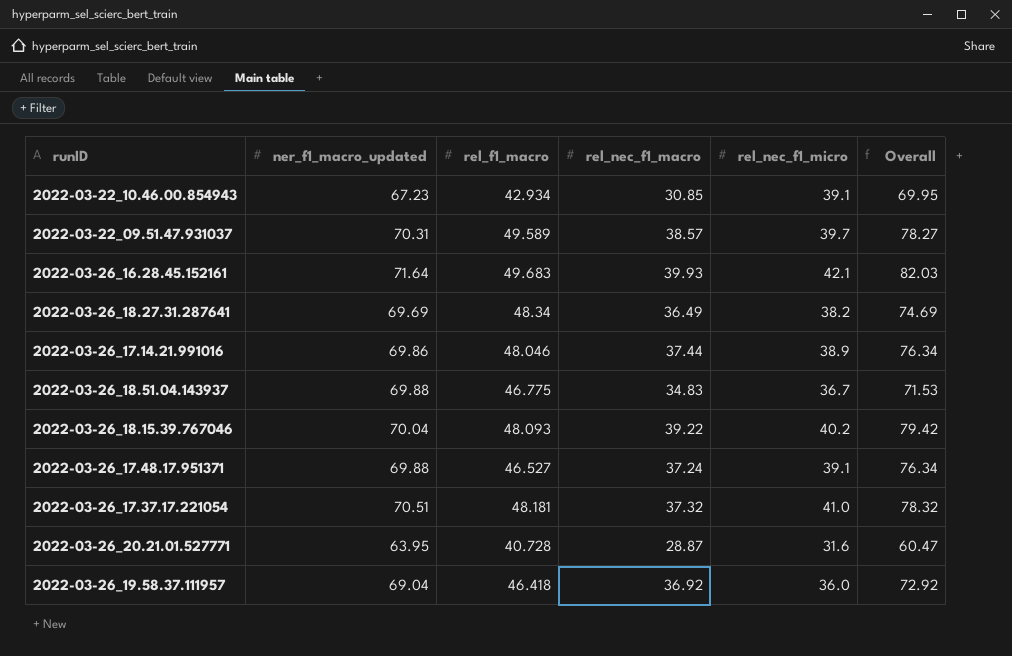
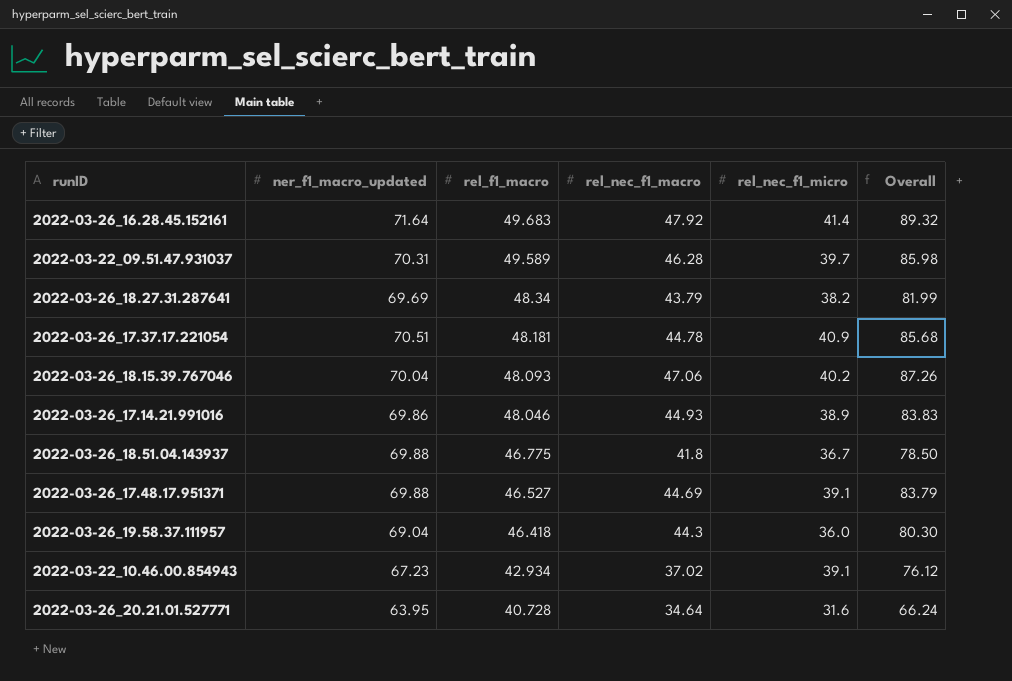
row order: none -> rel_f1_macro descending
2022-03-26_16.28.45.152161 | rel_nec_f1_macro: 39.93 -> 47.92
2022-03-26_16.28.45.152161 | rel_nec_f1_micro: 42.1 -> 41.4
2022-03-26_16.28.45.152161 | Overall: 82.03 -> 89.32
2022-03-22_09.51.47.931037 | rel_nec_f1_macro: 38.57 -> 46.28
2022-03-22_09.51.47.931037 | Overall: 78.27 -> 85.98
2022-03-26_18.27.31.287641 | rel_nec_f1_macro: 36.49 -> 43.79
2022-03-26_18.27.31.287641 | Overall: 74.69 -> 81.99
2022-03-26_17.37.17.221054 | rel_nec_f1_macro: 37.32 -> 44.78
2022-03-26_17.37.17.221054 | rel_nec_f1_micro: 41.0 -> 40.9
2022-03-26_17.37.17.221054 | Overall: 78.32 -> 85.68
2022-03-26_18.15.39.767046 | rel_nec_f1_macro: 39.22 -> 47.06
2022-03-26_18.15.39.767046 | Overall: 79.42 -> 87.26
2022-03-26_17.14.21.991016 | rel_nec_f1_macro: 37.44 -> 44.93
2022-03-26_17.14.21.991016 | Overall: 76.34 -> 83.83
2022-03-26_18.51.04.143937 | rel_nec_f1_macro: 34.83 -> 41.8
2022-03-26_18.51.04.143937 | Overall: 71.53 -> 78.50
2022-03-26_17.48.17.951371 | rel_nec_f1_macro: 37.24 -> 44.69
2022-03-26_17.48.17.951371 | Overall: 76.34 -> 83.79
2022-03-26_19.58.37.111957 | rel_nec_f1_macro: 36.92 -> 44.3
2022-03-26_19.58.37.111957 | Overall: 72.92 -> 80.30
2022-03-22_10.46.00.854943 | rel_nec_f1_macro: 30.85 -> 37.02
2022-03-22_10.46.00.854943 | Overall: 69.95 -> 76.12
2022-03-26_20.21.01.527771 | rel_nec_f1_macro: 28.87 -> 34.64
2022-03-26_20.21.01.527771 | Overall: 60.47 -> 66.24

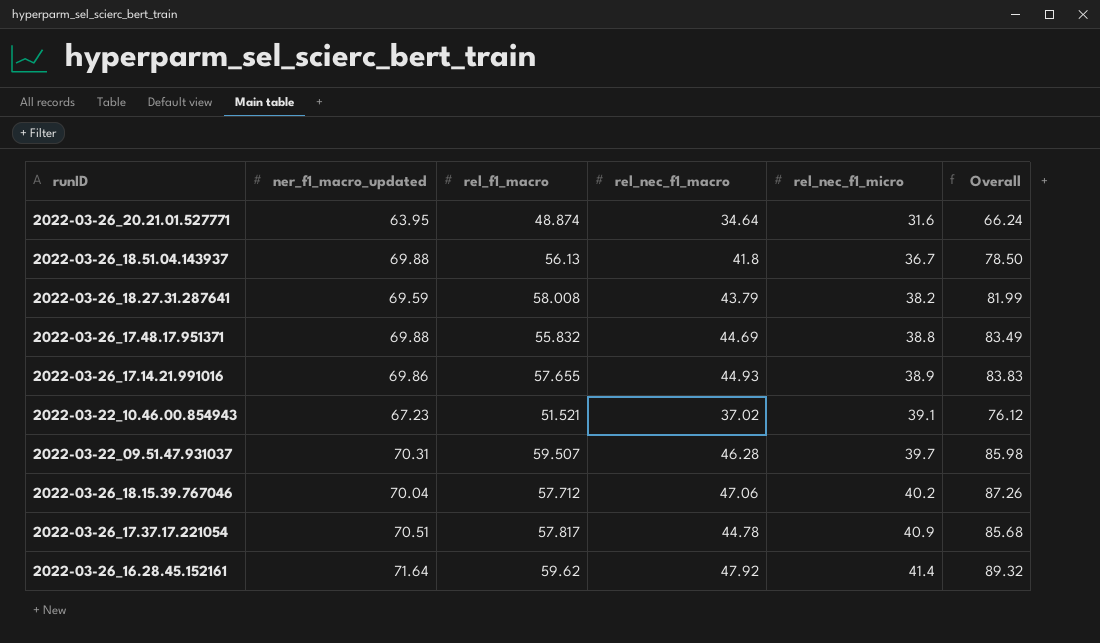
row order: rel_f1_macro descending -> rel_nec_f1_micro ascending
row 2022-03-26_19.58.37.111957: 69.04 | 46.418 | 44.3 | 36.0 | 80.30 -> none
2022-03-26_20.21.01.527771 | rel_f1_macro: 40.728 -> 48.874
2022-03-26_18.51.04.143937 | rel_f1_macro: 46.775 -> 56.13
2022-03-26_18.27.31.287641 | ner_f1_macro_updated: 69.69 -> 69.59
2022-03-26_18.27.31.287641 | rel_f1_macro: 48.34 -> 58.008
2022-03-26_17.48.17.951371 | rel_f1_macro: 46.527 -> 55.832
2022-03-26_17.48.17.951371 | rel_nec_f1_micro: 39.1 -> 38.8
2022-03-26_17.48.17.951371 | Overall: 83.79 -> 83.49
2022-03-26_17.14.21.991016 | rel_f1_macro: 48.046 -> 57.655
2022-03-22_10.46.00.854943 | rel_f1_macro: 42.934 -> 51.521
2022-03-22_09.51.47.931037 | rel_f1_macro: 49.589 -> 59.507
2022-03-26_18.15.39.767046 | rel_f1_macro: 48.093 -> 57.712
2022-03-26_17.37.17.221054 | rel_f1_macro: 48.181 -> 57.817
2022-03-26_16.28.45.152161 | rel_f1_macro: 49.683 -> 59.62

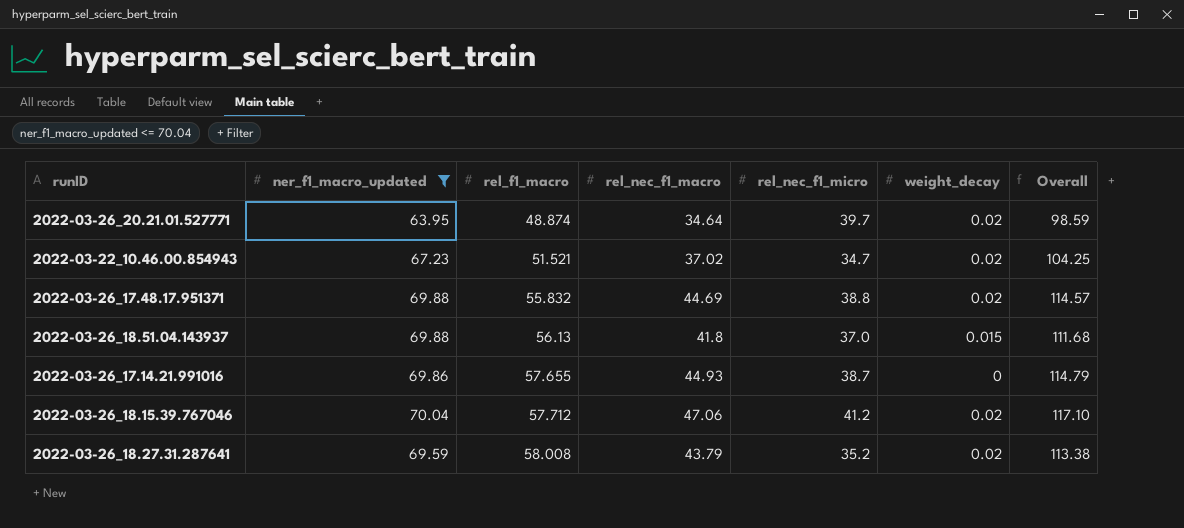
filter: none -> ner_f1_macro_updated <= 70.04
row order: rel_nec_f1_micro ascending -> rel_f1_macro ascending
column weight_decay | position: none -> 6
column Overall | formula: [rel_nec_f1_macro] + [rel_nec_f1_micro] -> [ner_f1_macro_updated] + [rel_nec_f1_macro]
2022-03-26_20.21.01.527771 | rel_nec_f1_micro: 31.6 -> 39.7
2022-03-22_10.46.00.854943 | rel_nec_f1_micro: 39.1 -> 34.7
2022-03-26_18.51.04.143937 | rel_nec_f1_micro: 36.7 -> 37.0
2022-03-26_17.14.21.991016 | rel_nec_f1_micro: 38.9 -> 38.7
2022-03-26_18.15.39.767046 | rel_nec_f1_micro: 40.2 -> 41.2
2022-03-26_18.27.31.287641 | rel_nec_f1_micro: 38.2 -> 35.2

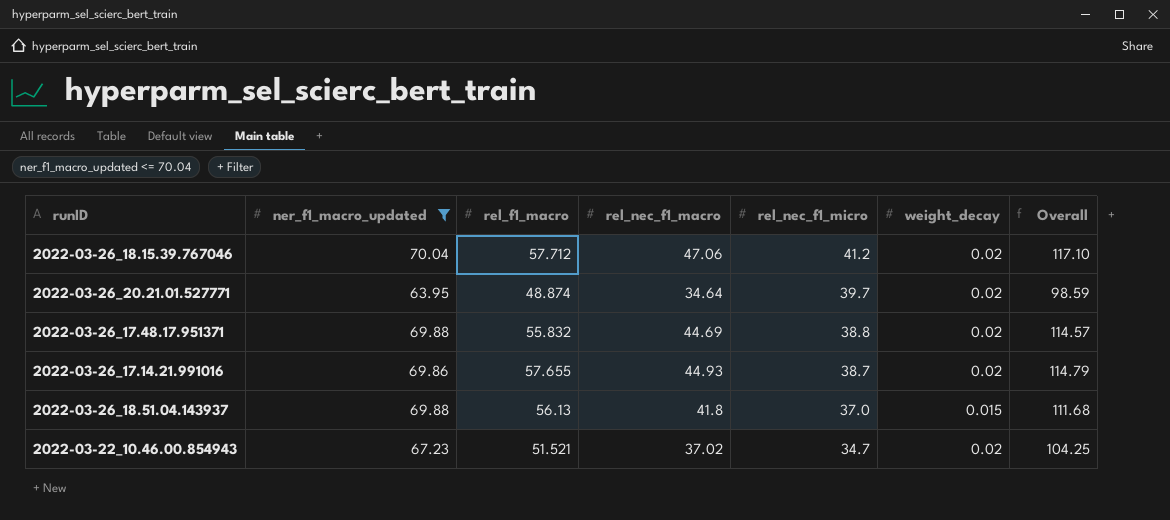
row order: rel_f1_macro ascending -> rel_nec_f1_micro descending
row 2022-03-26_18.27.31.287641: 69.59 | 58.008 | 43.79 | 35.2 | 0.02 | 113.38 -> none
2022-03-26_17.14.21.991016 | weight_decay: 0 -> 0.02

